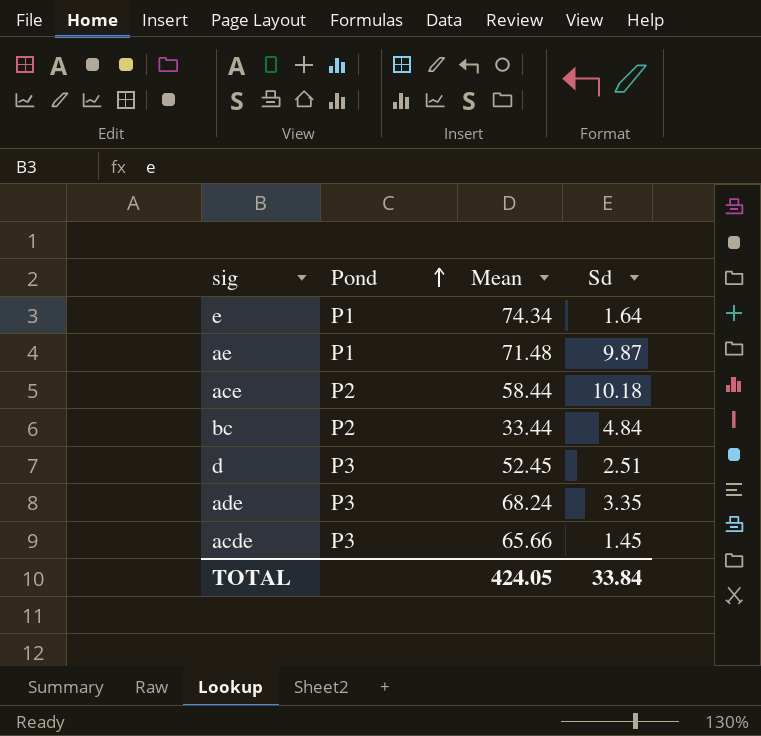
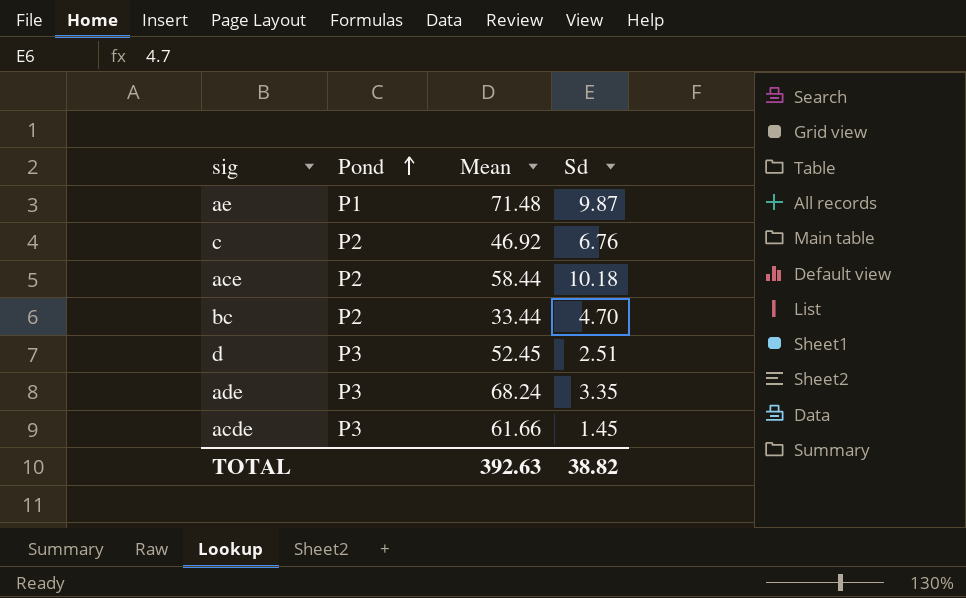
row e: P1 | 74.34 | 1.64 -> none
row c: none -> P2 | 46.92 | 6.76
bc | Sd: 4.84 -> 4.70
acde | Mean: 65.66 -> 61.66
TOTAL | Mean: 424.05 -> 392.63
TOTAL | Sd: 33.84 -> 38.82

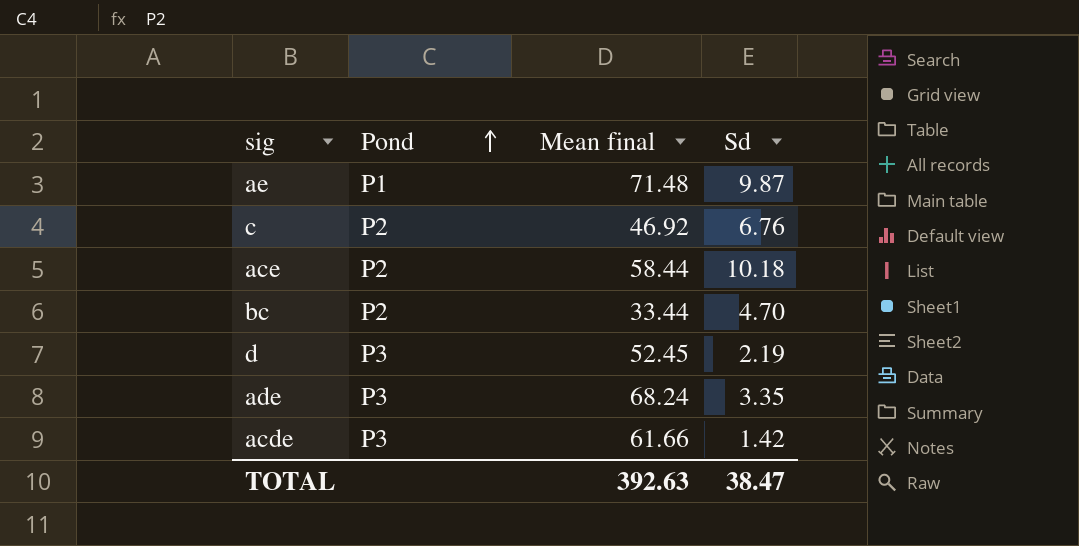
column name: Mean -> Mean final
d | Sd: 2.51 -> 2.19
acde | Sd: 1.45 -> 1.42
TOTAL | Sd: 38.82 -> 38.47

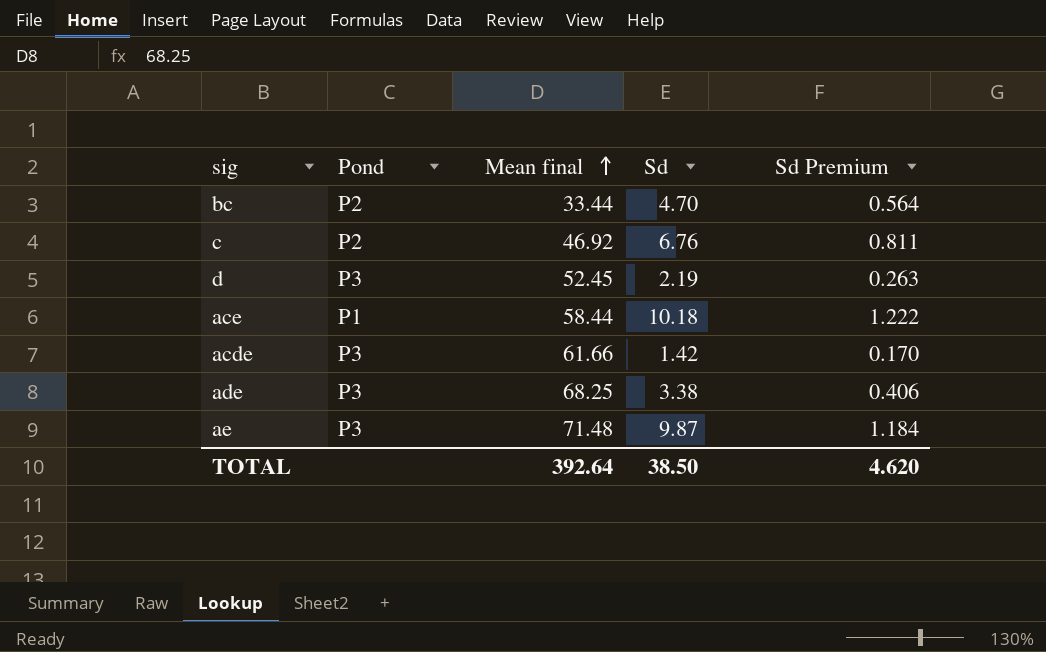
row order: Pond ascending -> Mean final ascending
column Sd Premium | formula: none -> [Sd] * 0.12
ace | Pond: P2 -> P1
ade | Mean final: 68.24 -> 68.25
ade | Sd: 3.35 -> 3.38
ae | Pond: P1 -> P3
TOTAL | Mean final: 392.63 -> 392.64
TOTAL | Sd: 38.47 -> 38.50

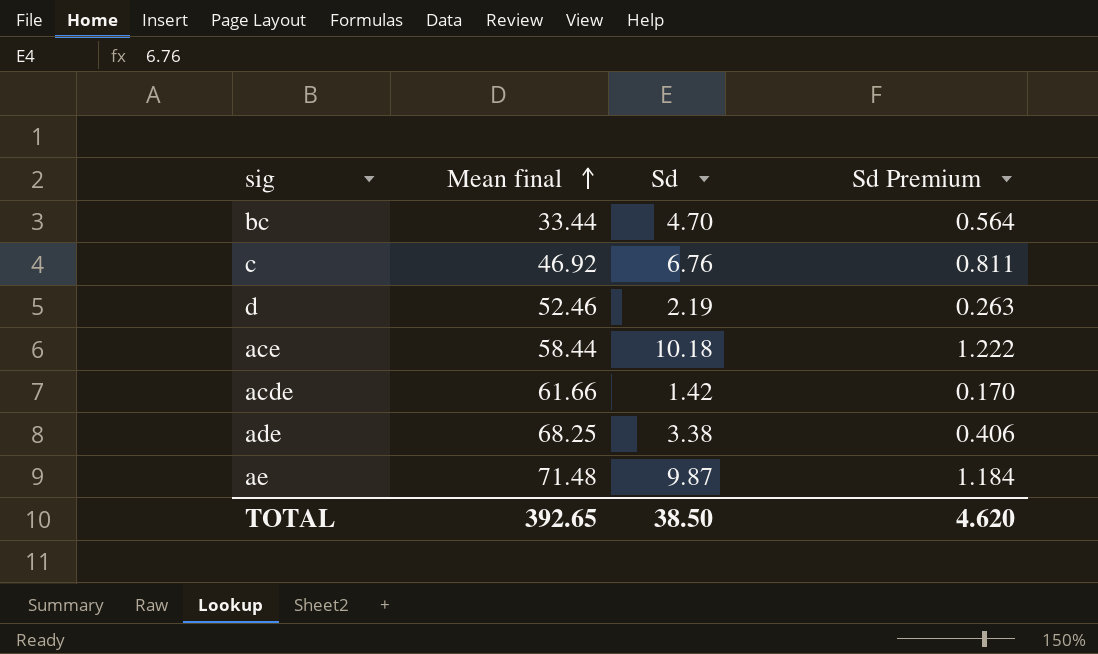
column Pond | position: 2 -> none
d | Mean final: 52.45 -> 52.46
TOTAL | Mean final: 392.64 -> 392.65

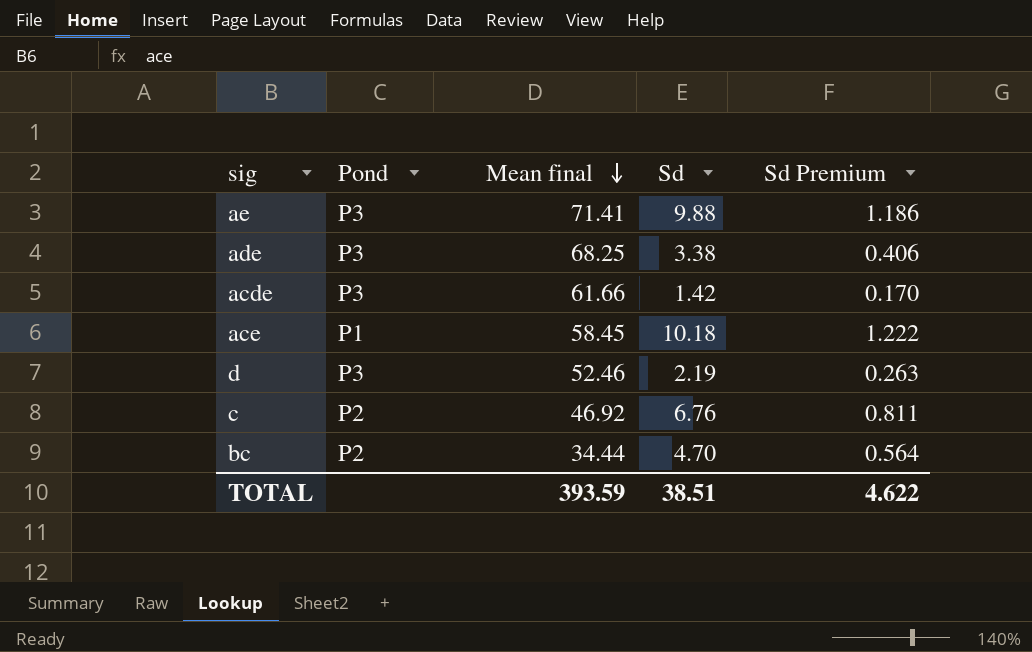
row order: Mean final ascending -> Mean final descending
column Pond | position: none -> 2
ae | Mean final: 71.48 -> 71.41
ae | Sd: 9.87 -> 9.88
ae | Sd Premium: 1.184 -> 1.186
ace | Mean final: 58.44 -> 58.45
bc | Mean final: 33.44 -> 34.44
TOTAL | Mean final: 392.65 -> 393.59
TOTAL | Sd: 38.50 -> 38.51
TOTAL | Sd Premium: 4.620 -> 4.622

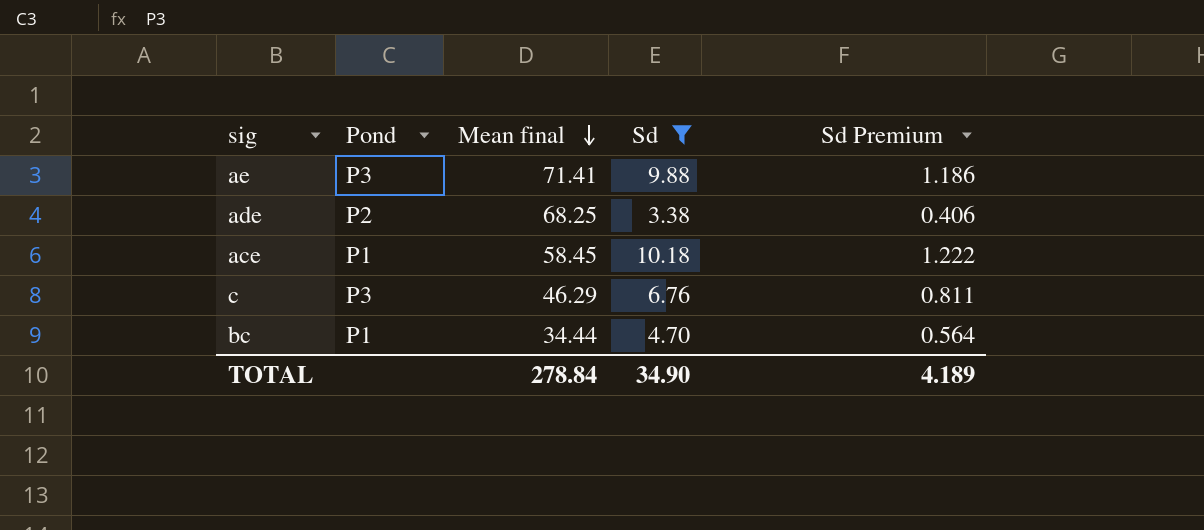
filter: none -> Sd >= 3.38
ade | Pond: P3 -> P2
c | Pond: P2 -> P3
c | Mean final: 46.92 -> 46.29
bc | Pond: P2 -> P1
TOTAL | Mean final: 393.59 -> 278.84
TOTAL | Sd: 38.51 -> 34.90
TOTAL | Sd Premium: 4.622 -> 4.189

